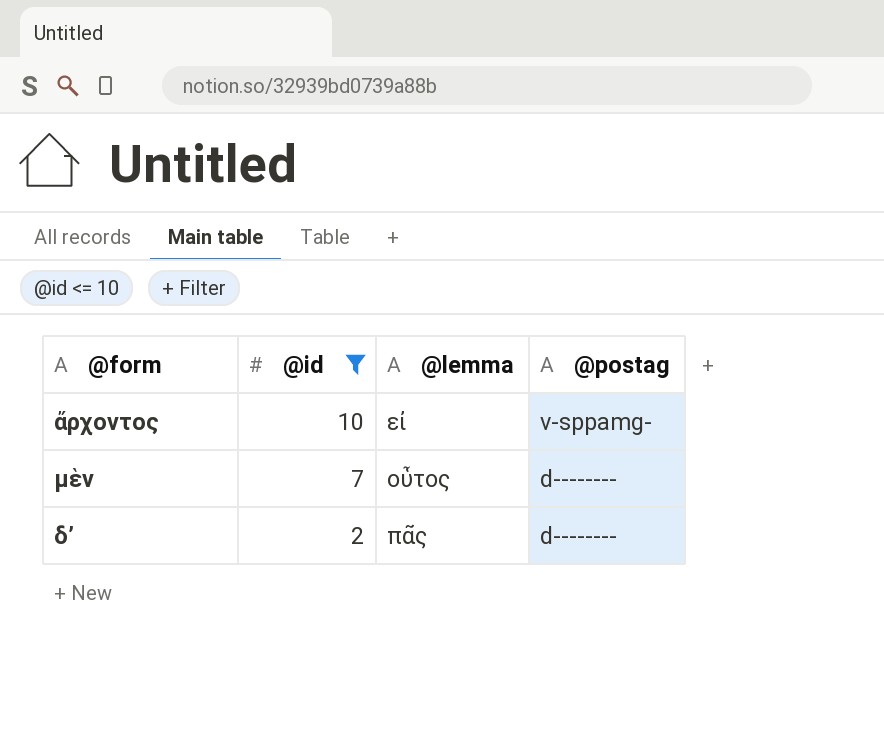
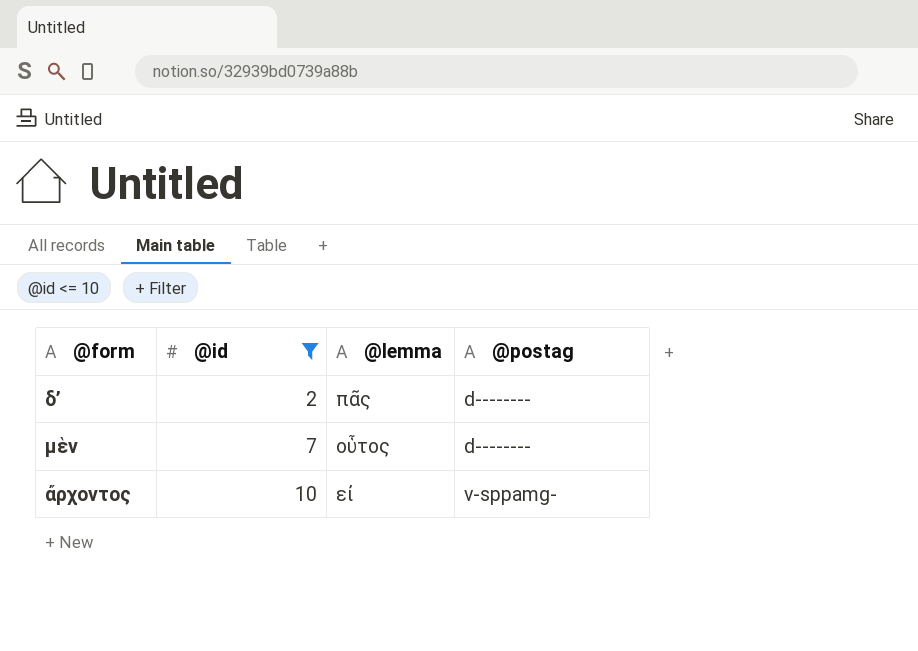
row order: @id descending -> @id ascending

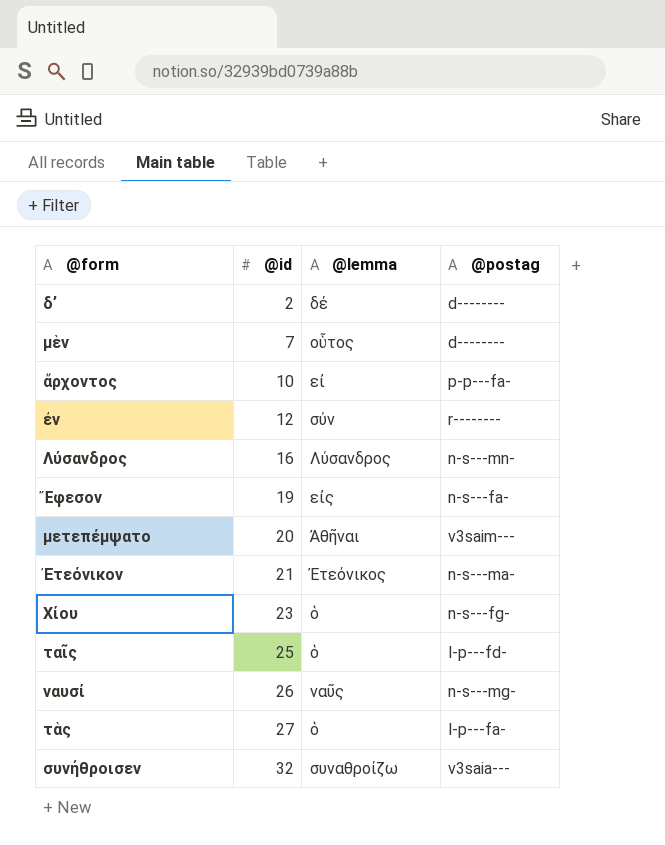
filter: @id <= 10 -> none
δʼ | @lemma: πᾶς -> δέ
ἄρχοντος | @postag: v-sppamg- -> p-p---fa-

